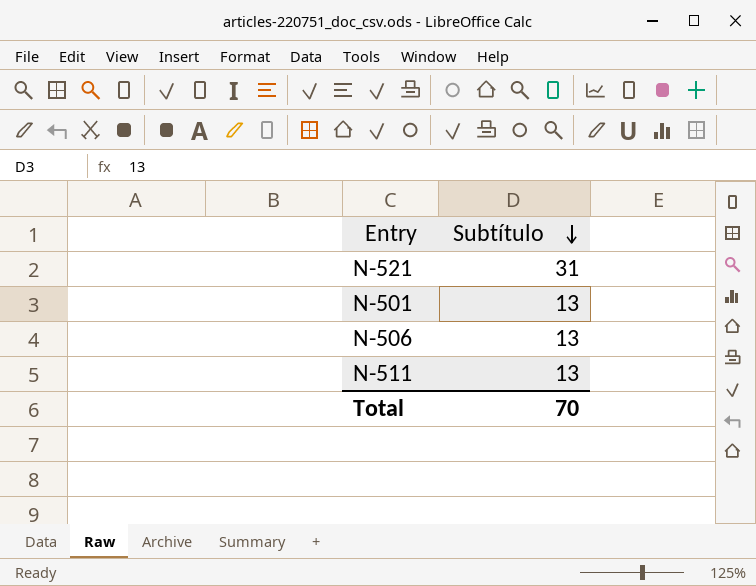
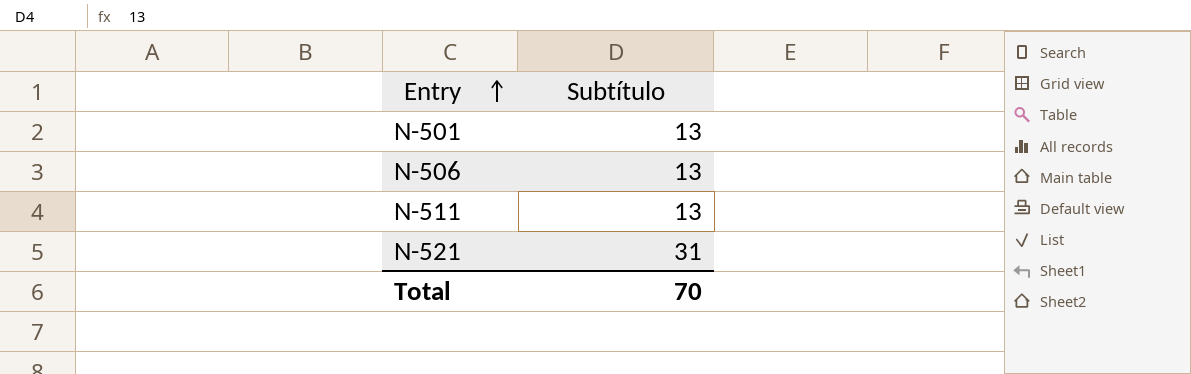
row order: Subtítulo descending -> Entry ascending

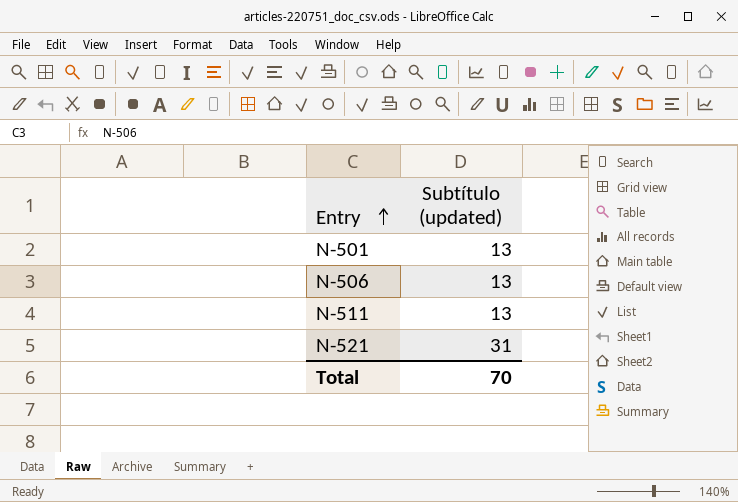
column name: Subtítulo -> Subtítulo (updated)

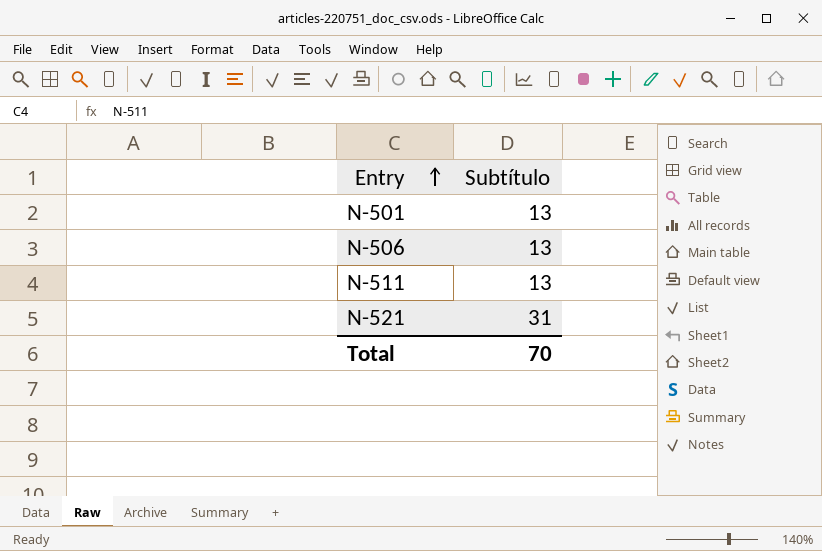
column name: Subtítulo (updated) -> Subtítulo

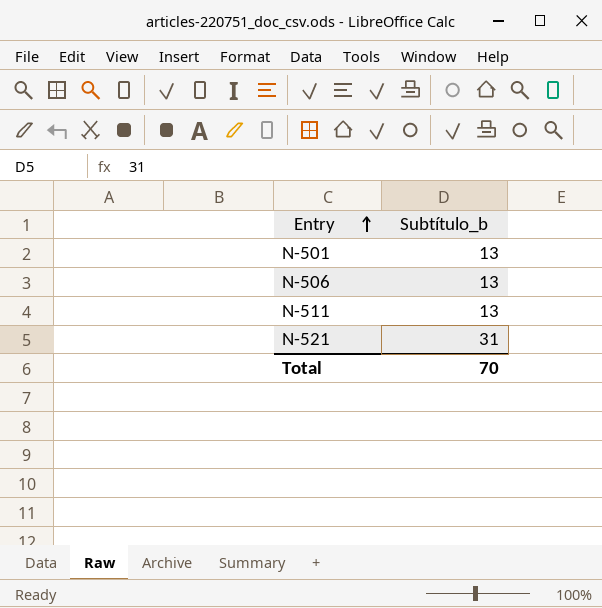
column name: Subtítulo -> Subtítulo_b

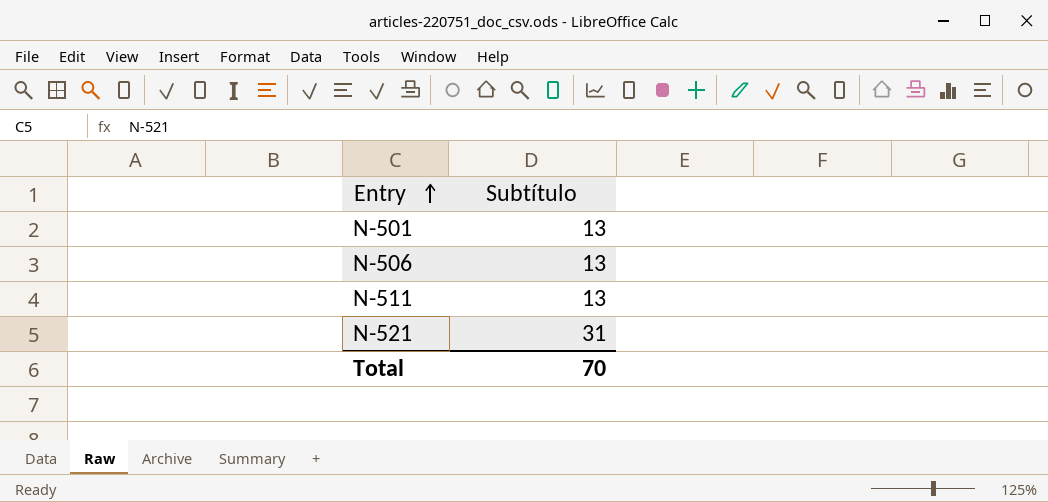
column name: Subtítulo_b -> Subtítulo

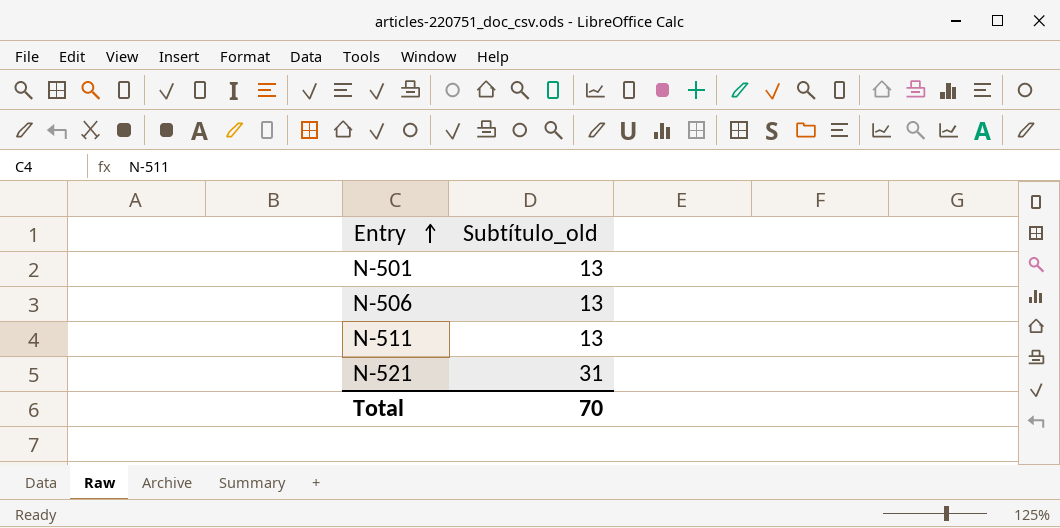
column name: Subtítulo -> Subtítulo_old

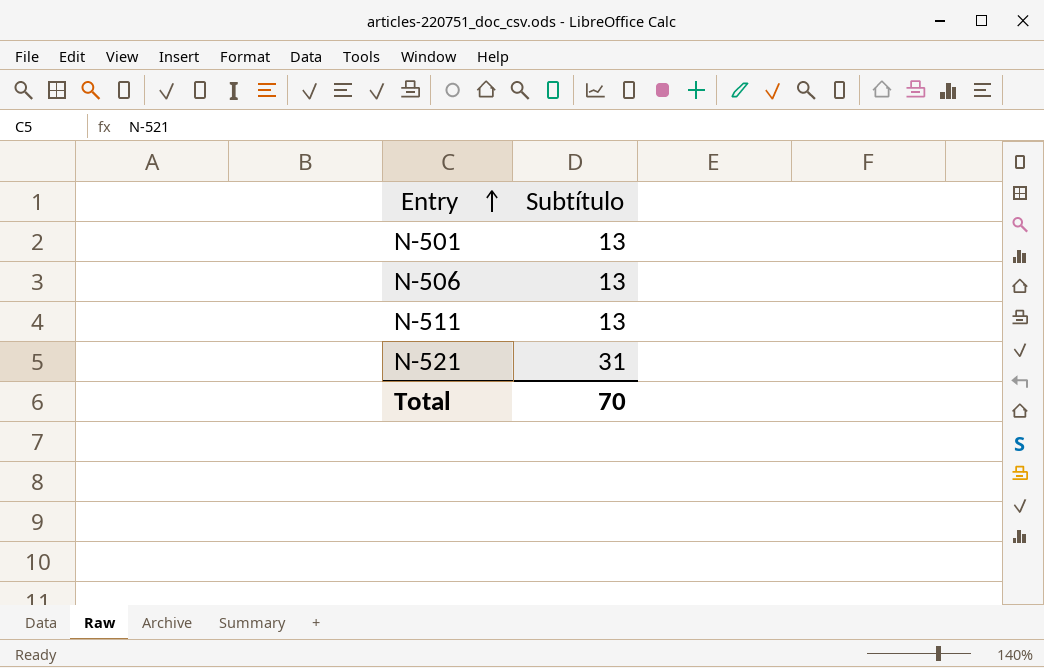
column name: Subtítulo_old -> Subtítulo

